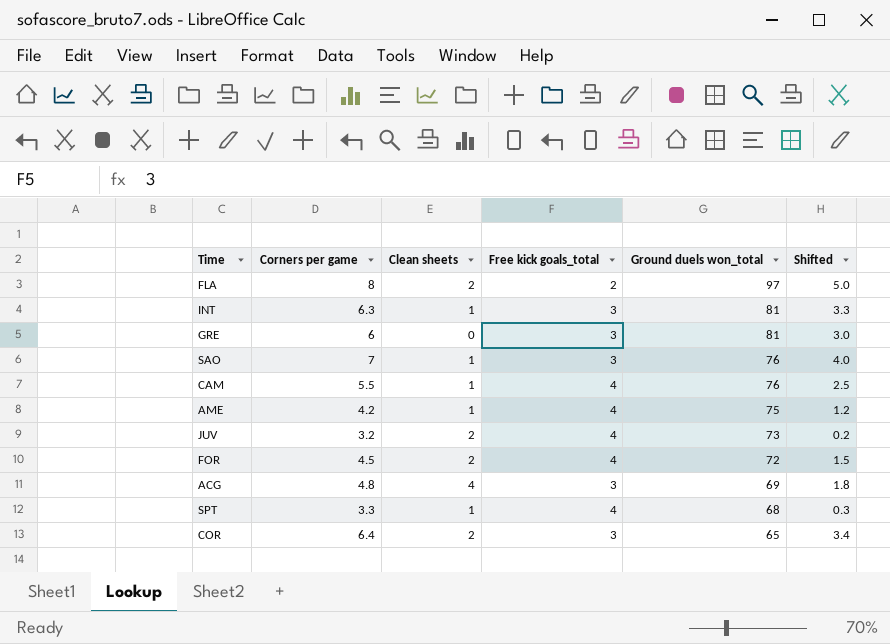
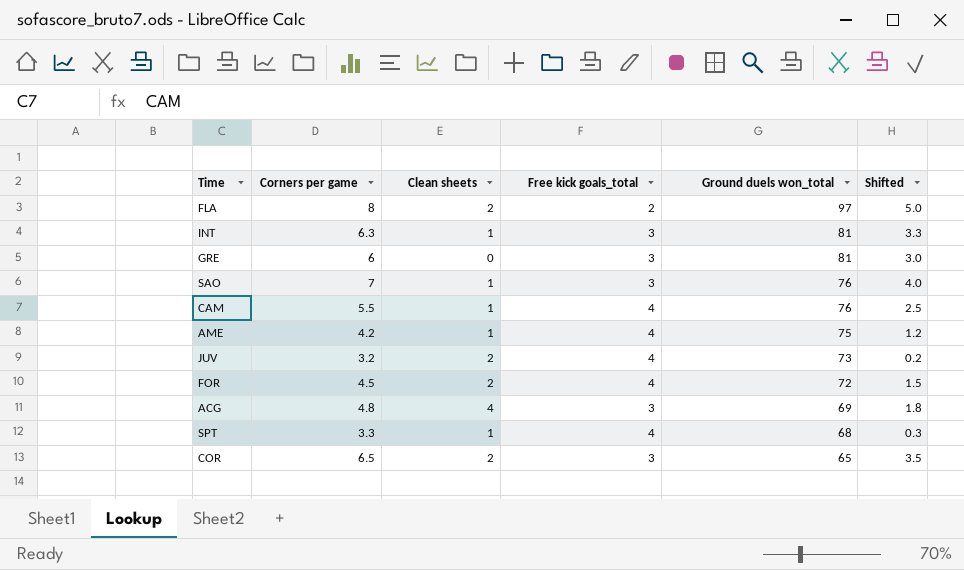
COR | Corners per game: 6.4 -> 6.5
COR | Shifted: 3.4 -> 3.5

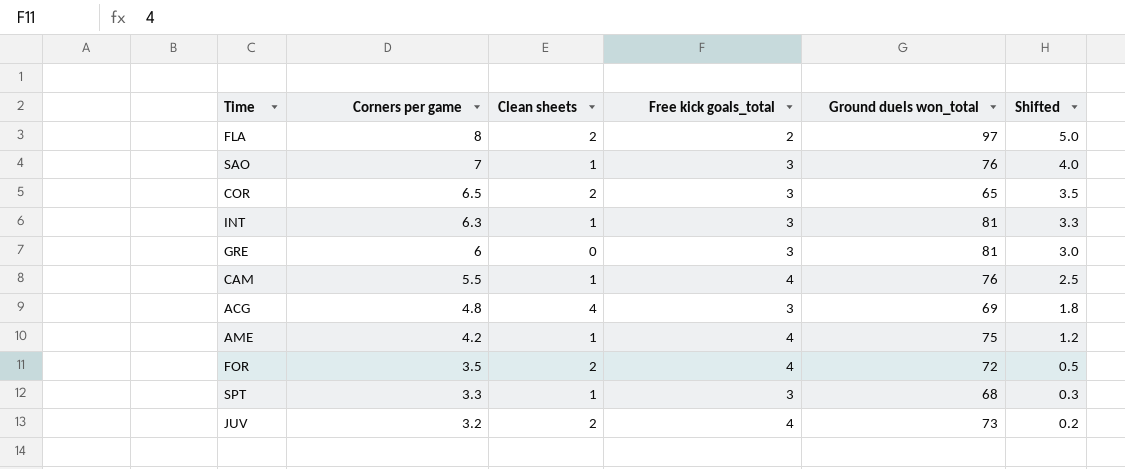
row order: Ground duels won_total descending -> Corners per game descending
FOR | Corners per game: 4.5 -> 3.5
FOR | Shifted: 1.5 -> 0.5
SPT | Free kick goals_total: 4 -> 3

